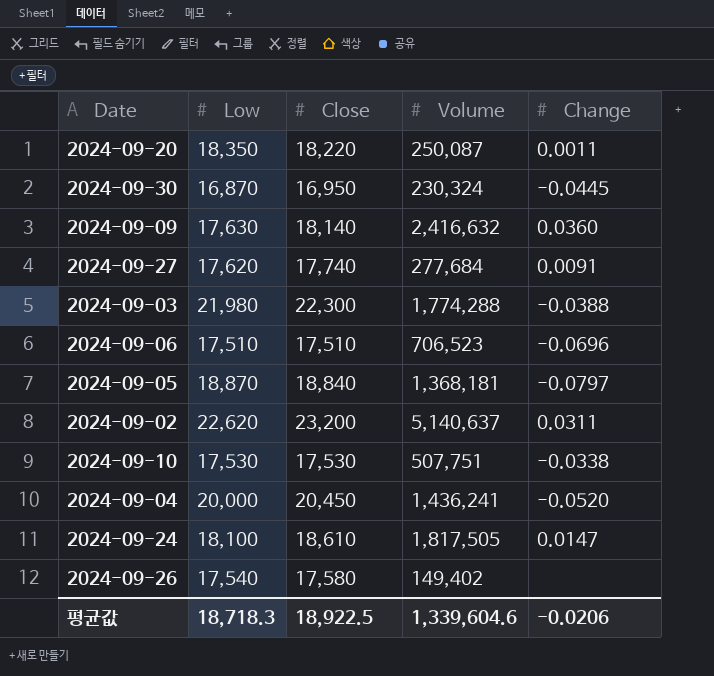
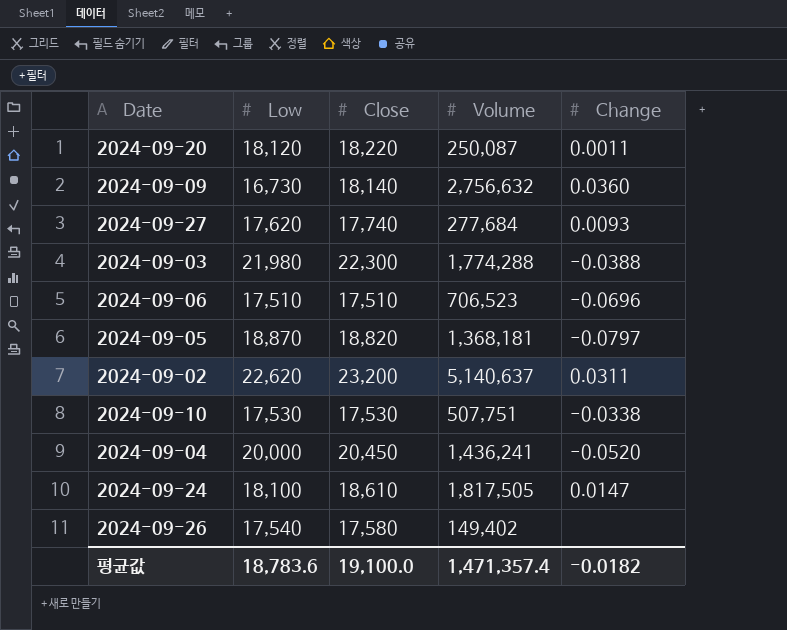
row 2024-09-30: 16,870 | 16,950 | 230,324 | -0.0445 -> none
2024-09-20 | Low: 18,350 -> 18,120
2024-09-09 | Low: 17,630 -> 16,730
2024-09-09 | Volume: 2,416,632 -> 2,756,632
2024-09-27 | Change: 0.0091 -> 0.0093
2024-09-05 | Close: 18,840 -> 18,820
평균값 | Low: 18,718.3 -> 18,783.6
평균값 | Close: 18,922.5 -> 19,100.0
평균값 | Volume: 1,339,604.6 -> 1,471,357.4
평균값 | Change: -0.0206 -> -0.0182

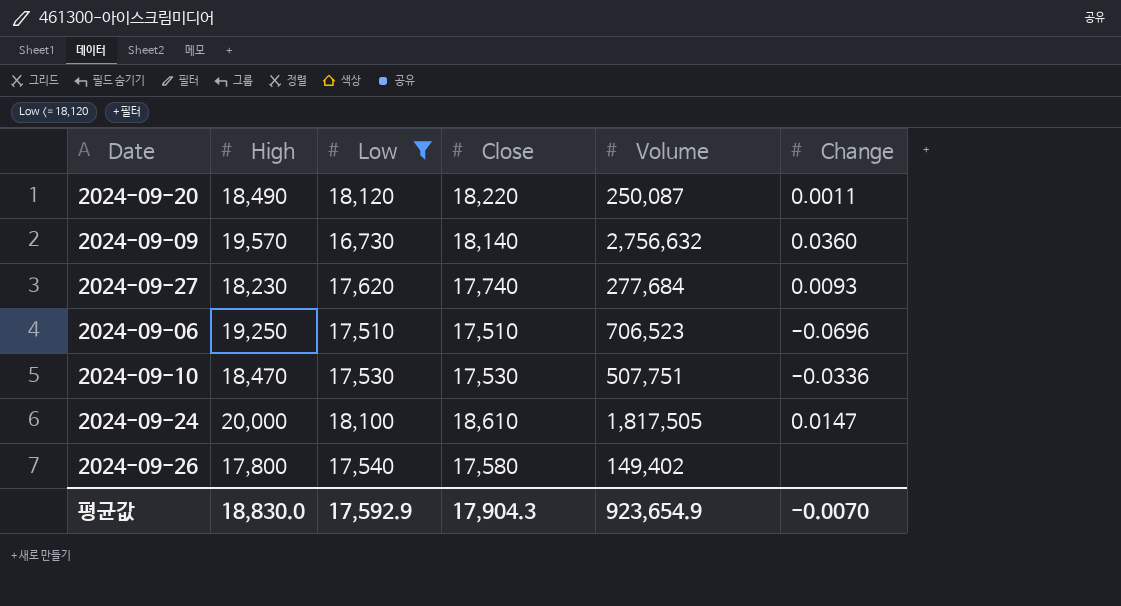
filter: none -> Low <= 18,120
column High | position: none -> 2
2024-09-10 | Change: -0.0338 -> -0.0336
평균값 | Low: 18,783.6 -> 17,592.9
평균값 | Close: 19,100.0 -> 17,904.3
평균값 | Volume: 1,471,357.4 -> 923,654.9
평균값 | Change: -0.0182 -> -0.0070

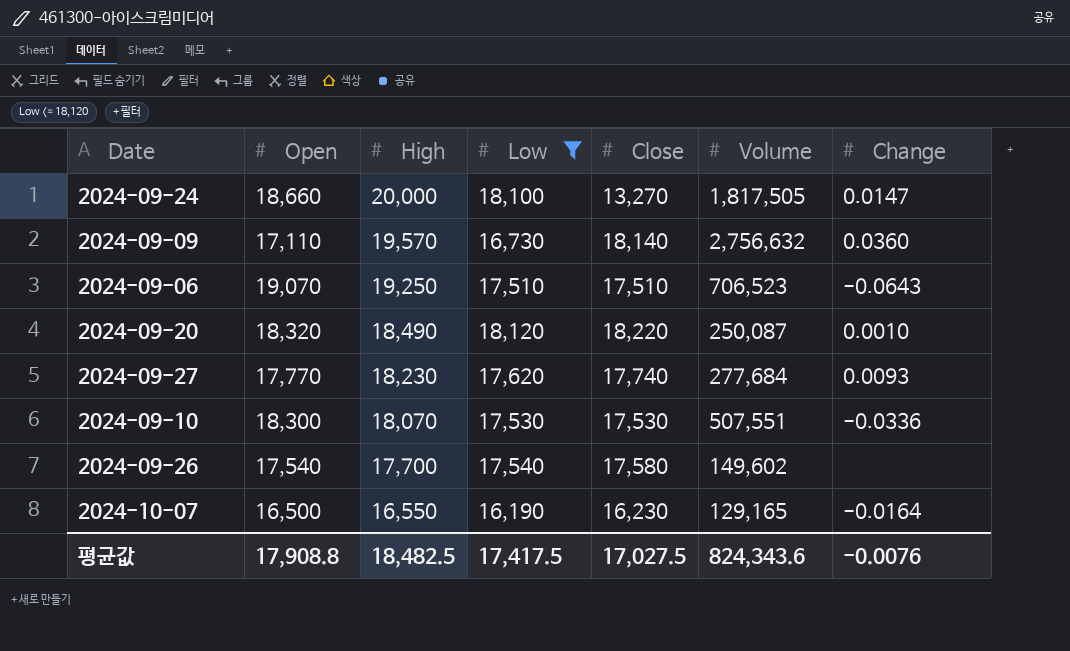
row order: none -> High descending
column Open | position: none -> 2
2024-09-24 | Close: 18,610 -> 13,270
2024-09-06 | Change: -0.0696 -> -0.0643
2024-09-20 | Change: 0.0011 -> 0.0010
2024-09-10 | High: 18,470 -> 18,070
2024-09-10 | Volume: 507,751 -> 507,551
2024-09-26 | High: 17,800 -> 17,700
2024-09-26 | Volume: 149,402 -> 149,602
row 2024-10-07: none -> 16,500 | 16,550 | 16,190 | 16,230 | 129,165 | -0.0164
평균값 | High: 18,830.0 -> 18,482.5
평균값 | Low: 17,592.9 -> 17,417.5
평균값 | Close: 17,904.3 -> 17,027.5
평균값 | Volume: 923,654.9 -> 824,343.6
평균값 | Change: -0.0070 -> -0.0076

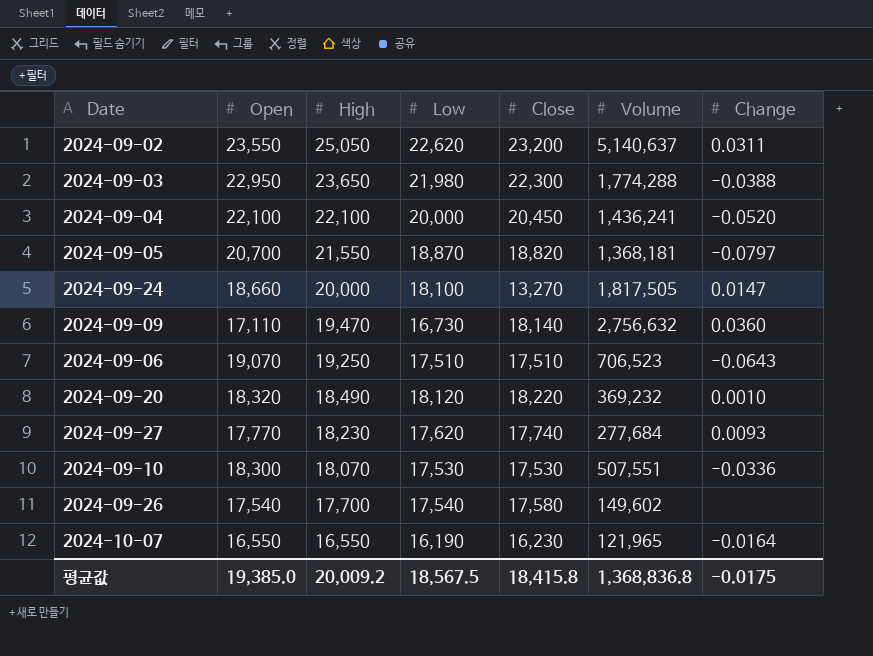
filter: Low <= 18,120 -> none
2024-09-09 | High: 19,570 -> 19,470
2024-09-20 | Volume: 250,087 -> 369,232
2024-10-07 | Open: 16,500 -> 16,550
2024-10-07 | Volume: 129,165 -> 121,965
평균값 | Open: 17,908.8 -> 19,385.0
평균값 | High: 18,482.5 -> 20,009.2
평균값 | Low: 17,417.5 -> 18,567.5
평균값 | Close: 17,027.5 -> 18,415.8
평균값 | Volume: 824,343.6 -> 1,368,836.8
평균값 | Change: -0.0076 -> -0.0175

